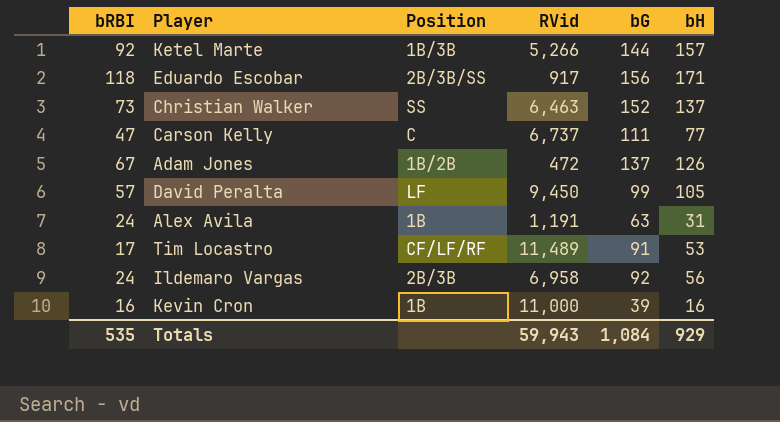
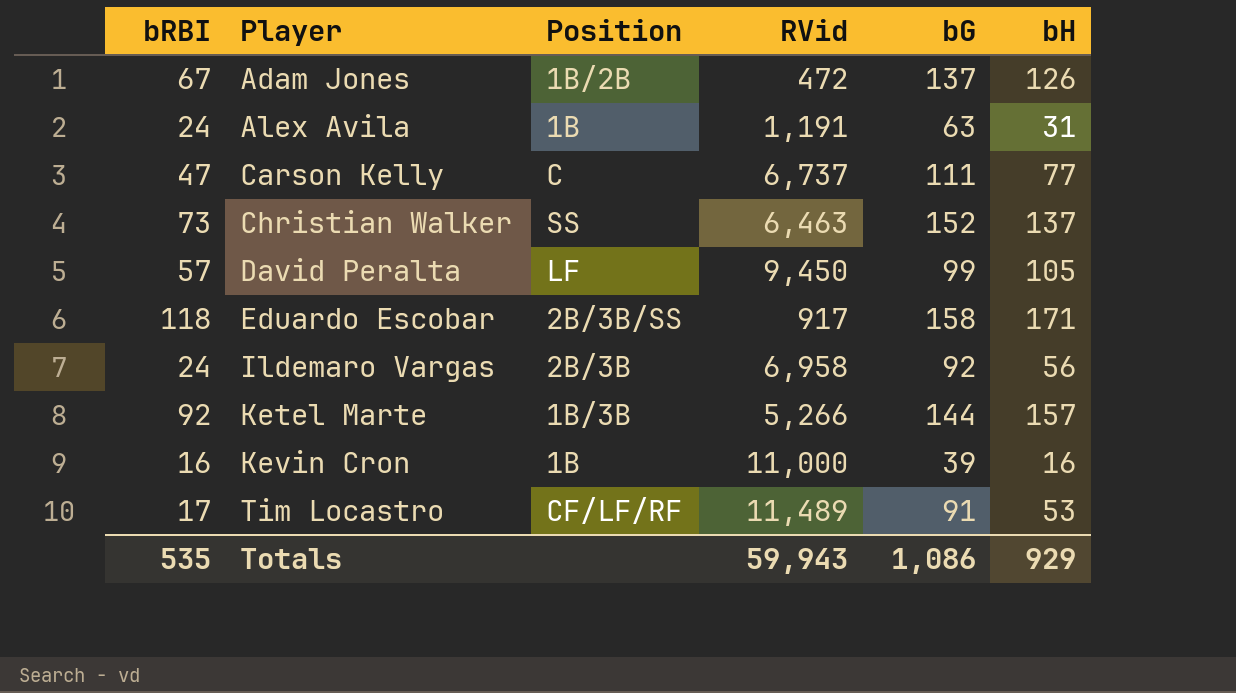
row order: none -> Player ascending
Eduardo Escobar | bG: 156 -> 158
Totals | bG: 1,084 -> 1,086

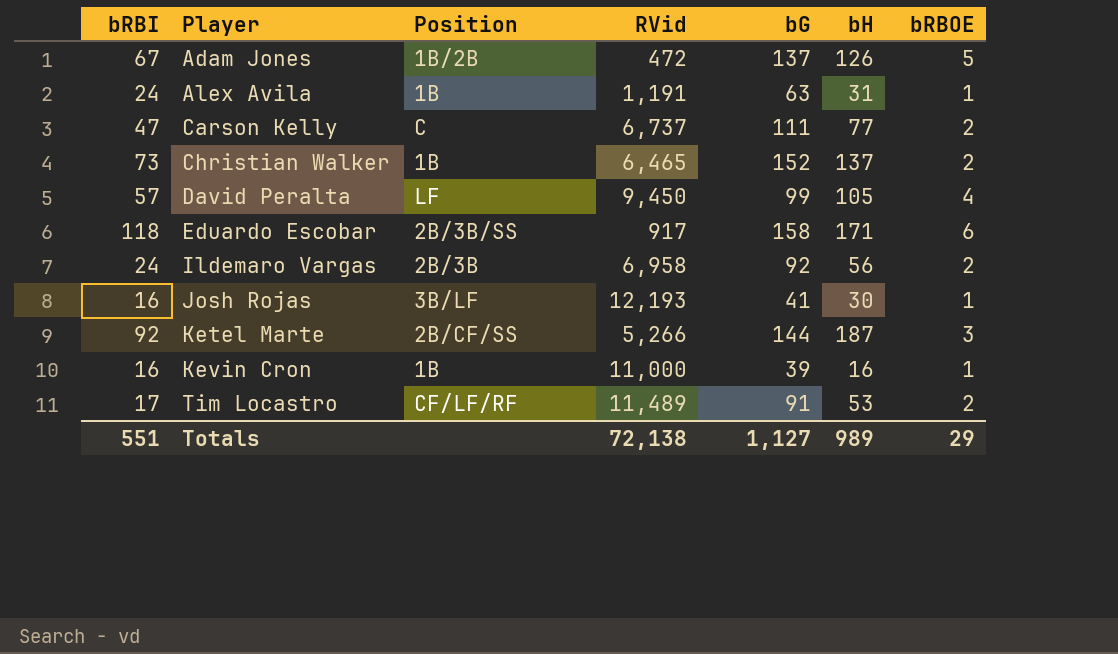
column bRBOE | position: none -> 7
Christian Walker | Position: SS -> 1B
Christian Walker | RVid: 6,463 -> 6,465
row Josh Rojas: none -> 16 | 3B/LF | 12,193 | 41 | 30 | 1
Ketel Marte | Position: 1B/3B -> 2B/CF/SS
Ketel Marte | bH: 157 -> 187
Totals | bRBI: 535 -> 551
Totals | RVid: 59,943 -> 72,138
Totals | bG: 1,086 -> 1,127
Totals | bH: 929 -> 989

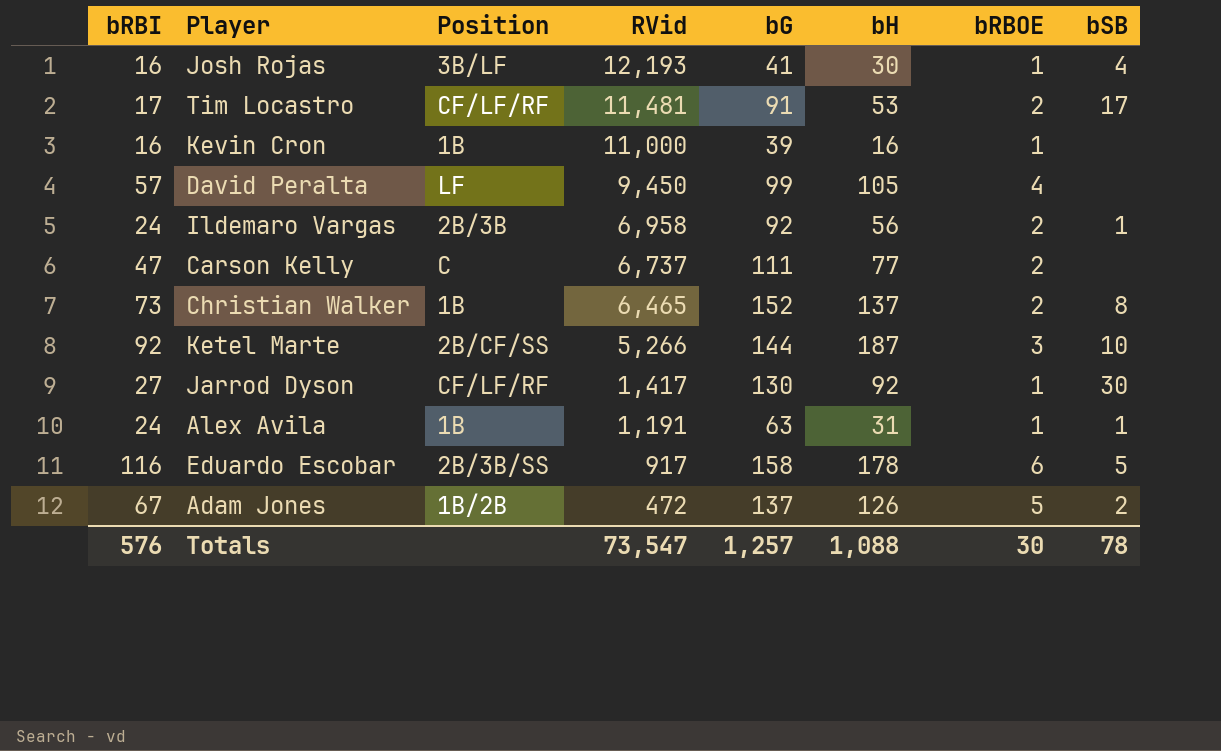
row order: Player ascending -> RVid descending
column bSB | position: none -> 8
Tim Locastro | RVid: 11,489 -> 11,481
row Jarrod Dyson: none -> 27 | CF/LF/RF | 1,417 | 130 | 92 | 1 | 30
Eduardo Escobar | bRBI: 118 -> 116
Eduardo Escobar | bH: 171 -> 178
Totals | bRBI: 551 -> 576
Totals | RVid: 72,138 -> 73,547
Totals | bG: 1,127 -> 1,257
Totals | bH: 989 -> 1,088
Totals | bRBOE: 29 -> 30

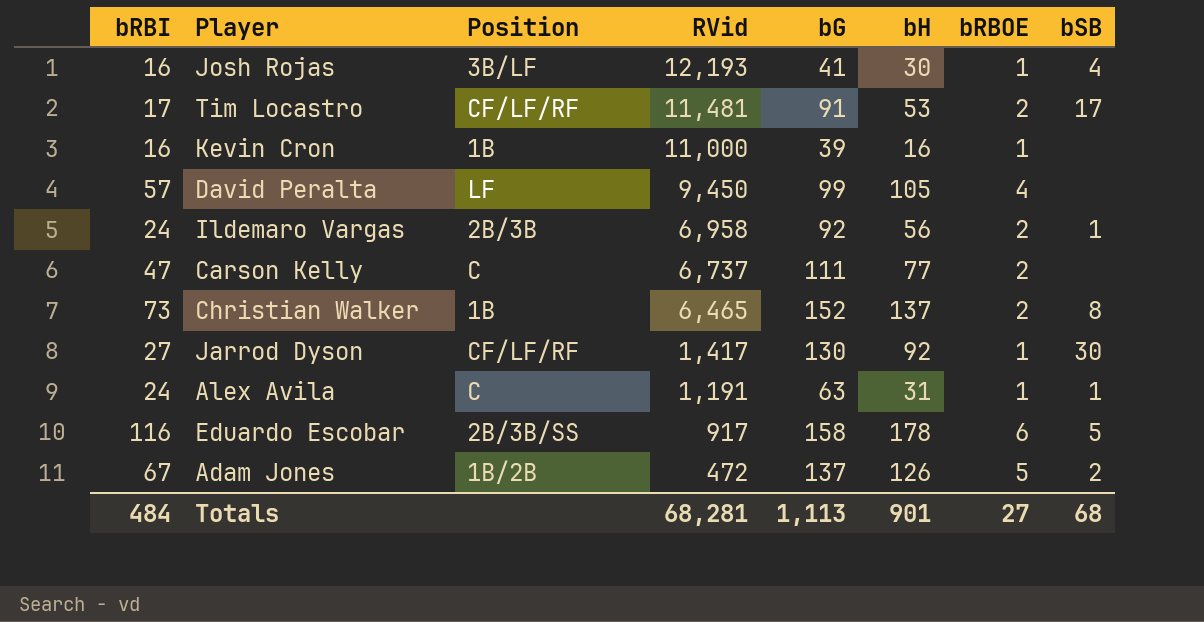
row Ketel Marte: 92 | 2B/CF/SS | 5,266 | 144 | 187 | 3 | 10 -> none
Alex Avila | Position: 1B -> C
Totals | bRBI: 576 -> 484
Totals | RVid: 73,547 -> 68,281
Totals | bG: 1,257 -> 1,113
Totals | bH: 1,088 -> 901
Totals | bRBOE: 30 -> 27
Totals | bSB: 78 -> 68

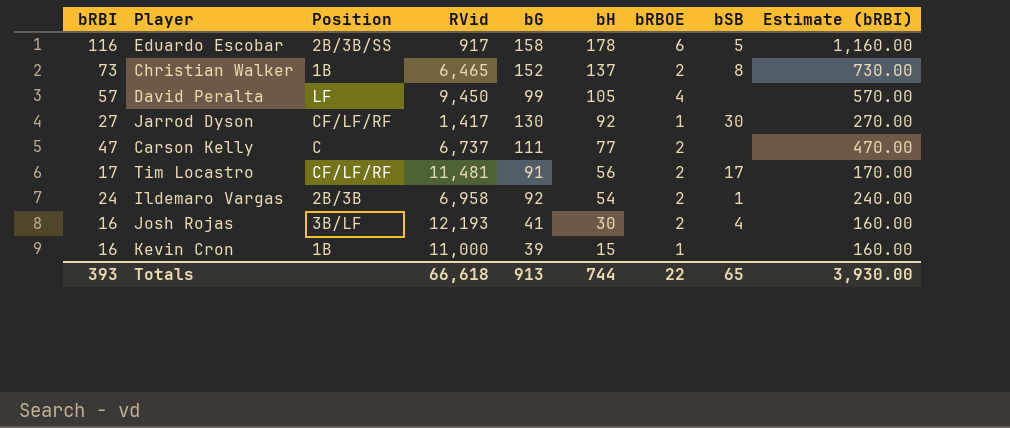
row order: RVid descending -> bH descending
column Estimate (bRBI) | formula: none -> [bRBI] * 10
row Alex Avila: 24 | C | 1,191 | 63 | 31 | 1 | 1 -> none
row Adam Jones: 67 | 1B/2B | 472 | 137 | 126 | 5 | 2 -> none
Tim Locastro | bH: 53 -> 56
Ildemaro Vargas | bH: 56 -> 54
Josh Rojas | bRBOE: 1 -> 2
Kevin Cron | bH: 16 -> 15
Totals | bRBI: 484 -> 393
Totals | RVid: 68,281 -> 66,618
Totals | bG: 1,113 -> 913
Totals | bH: 901 -> 744
Totals | bRBOE: 27 -> 22
Totals | bSB: 68 -> 65

